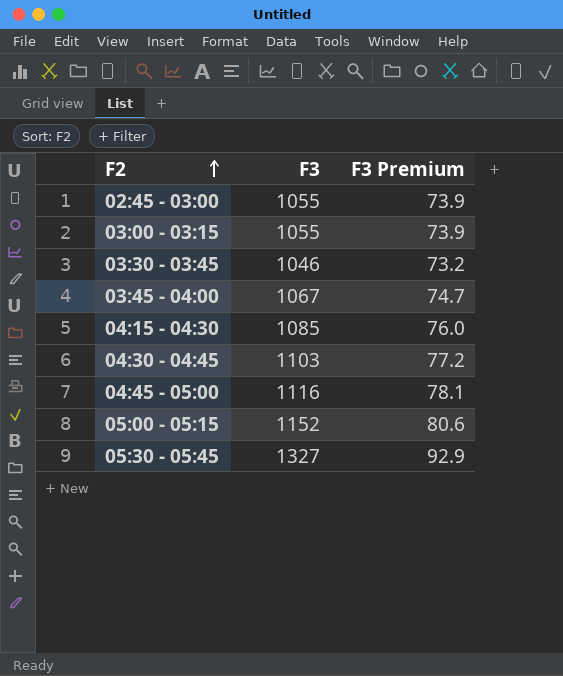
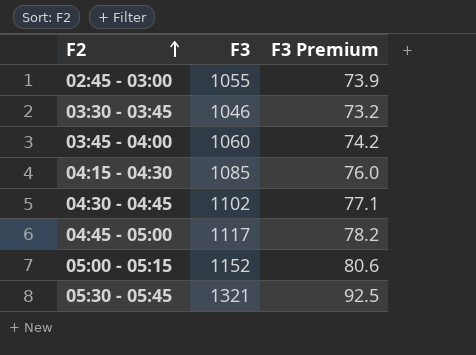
row 03:00 - 03:15: 1055 | 73.9 -> none
03:45 - 04:00 | F3: 1067 -> 1060
03:45 - 04:00 | F3 Premium: 74.7 -> 74.2
04:30 - 04:45 | F3: 1103 -> 1102
04:30 - 04:45 | F3 Premium: 77.2 -> 77.1
04:45 - 05:00 | F3: 1116 -> 1117
04:45 - 05:00 | F3 Premium: 78.1 -> 78.2
05:30 - 05:45 | F3: 1327 -> 1321
05:30 - 05:45 | F3 Premium: 92.9 -> 92.5

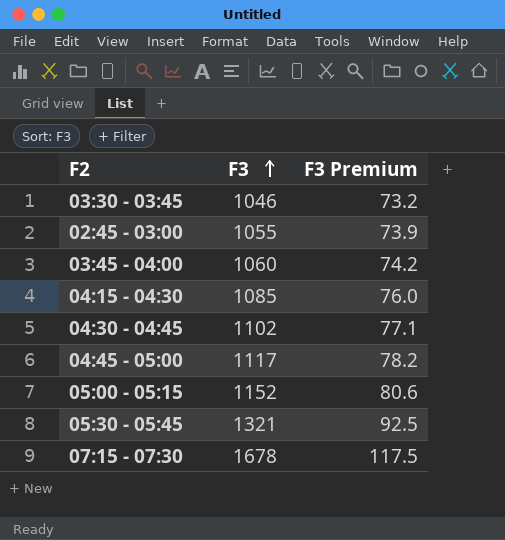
row order: F2 ascending -> F3 ascending
row 07:15 - 07:30: none -> 1678 | 117.5

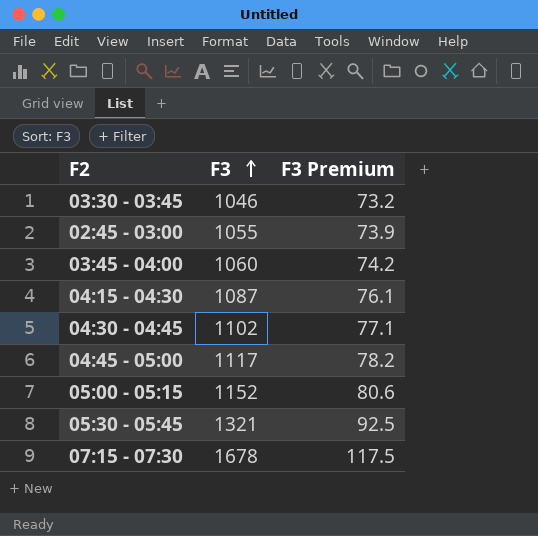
04:15 - 04:30 | F3: 1085 -> 1087
04:15 - 04:30 | F3 Premium: 76.0 -> 76.1

